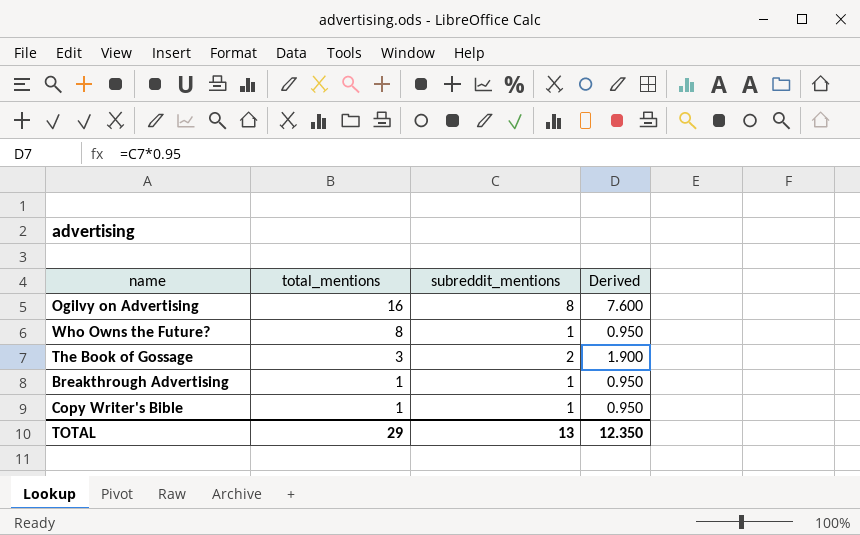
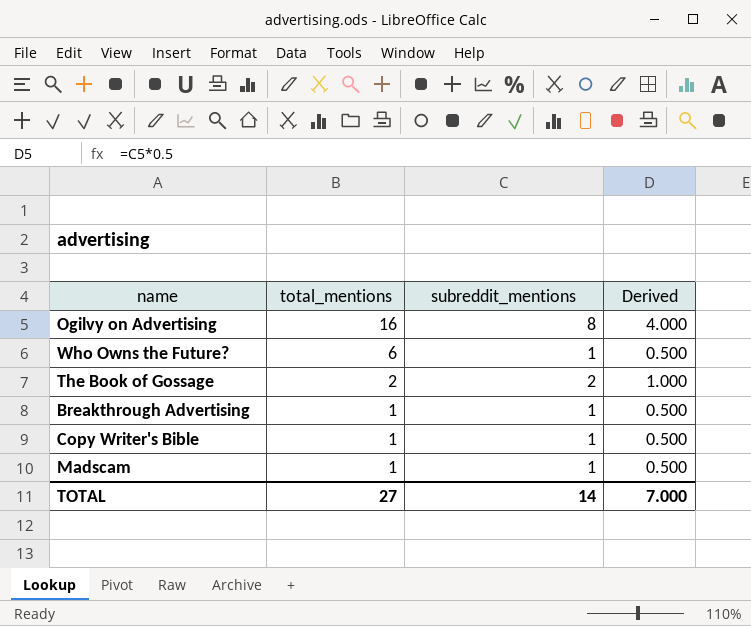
column Derived | formula: [subreddit_mentions] * 0.95 -> [subreddit_mentions] * 0.5
Who Owns the Future? | total_mentions: 8 -> 6
The Book of Gossage | total_mentions: 3 -> 2
row Madscam: none -> 1 | 1 | 0.500
TOTAL | total_mentions: 29 -> 27
TOTAL | subreddit_mentions: 13 -> 14
TOTAL | Derived: 12.350 -> 7.000

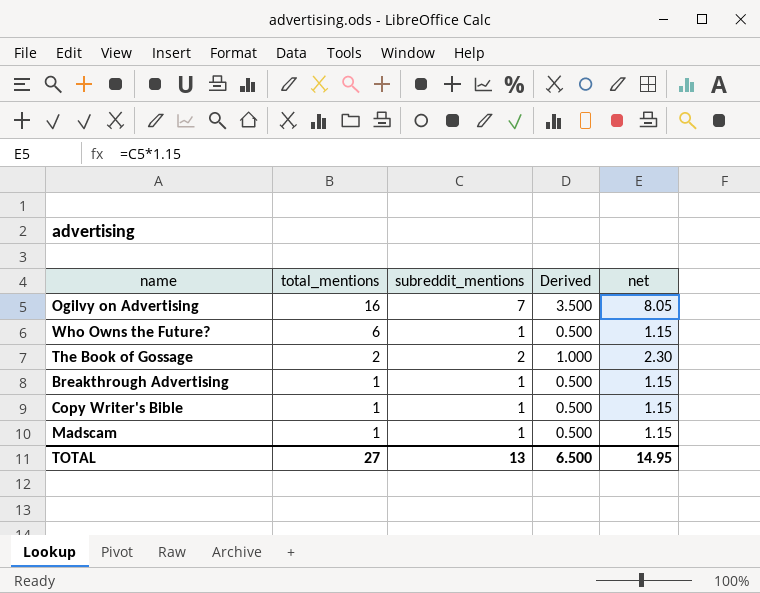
column net | formula: none -> [subreddit_mentions] * 1.15
Ogilvy on Advertising | subreddit_mentions: 8 -> 7
Ogilvy on Advertising | Derived: 4.000 -> 3.500
TOTAL | subreddit_mentions: 14 -> 13
TOTAL | Derived: 7.000 -> 6.500

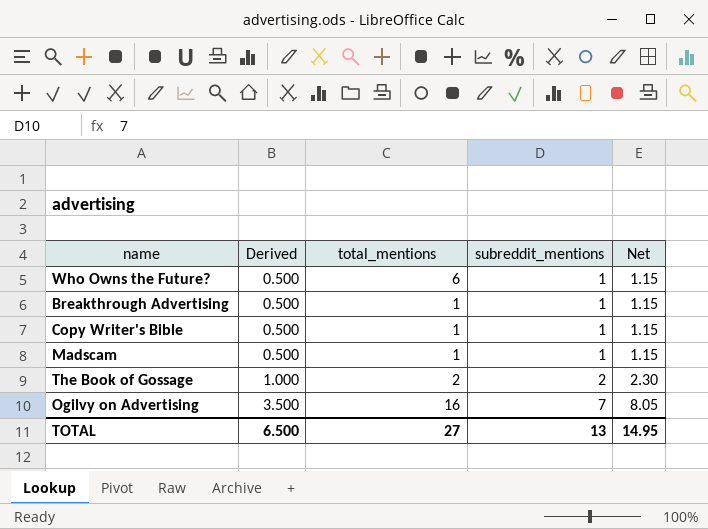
row order: total_mentions descending -> Derived ascending
column Derived | position: 4 -> 2
column name: net -> Net

